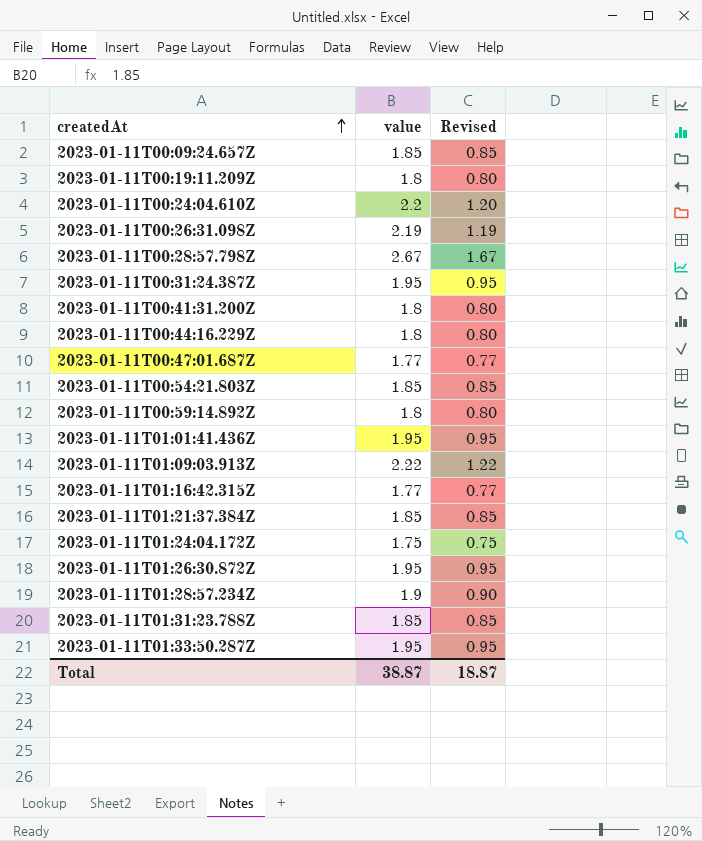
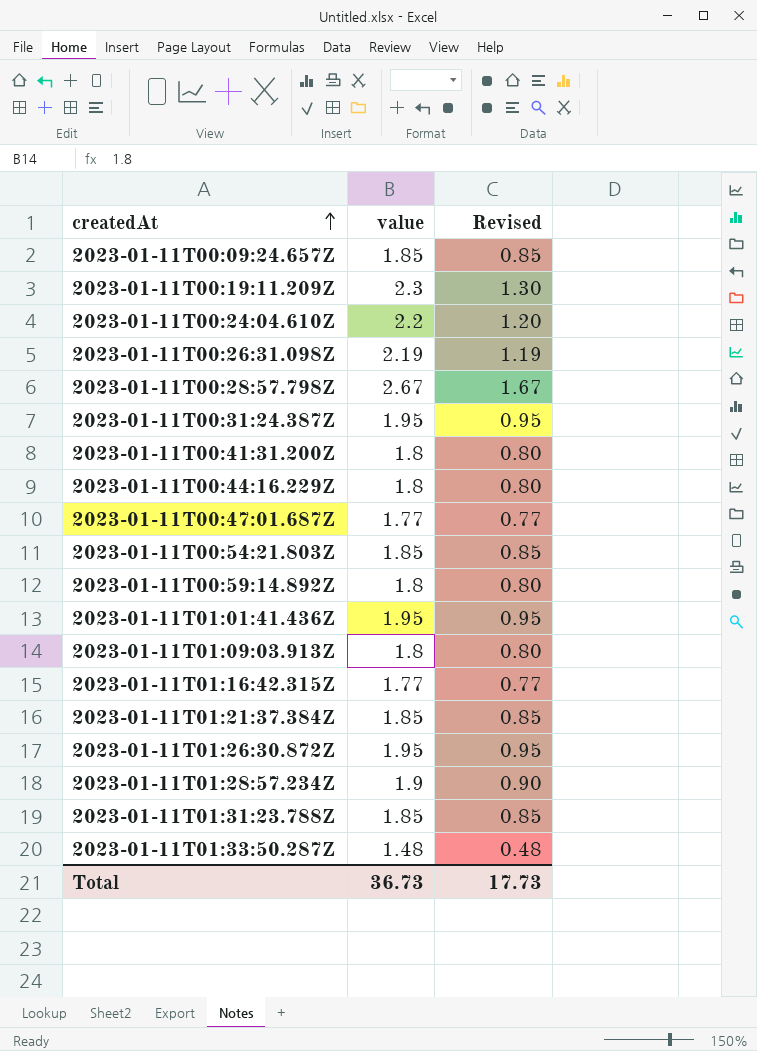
row 2023-01-11T01:24:04.172Z: 1.75 | 0.75 -> none
2023-01-11T00:19:11.209Z | value: 1.8 -> 2.3
2023-01-11T00:19:11.209Z | Revised: 0.80 -> 1.30
2023-01-11T01:09:03.913Z | value: 2.22 -> 1.8
2023-01-11T01:09:03.913Z | Revised: 1.22 -> 0.80
2023-01-11T01:33:50.287Z | value: 1.95 -> 1.48
2023-01-11T01:33:50.287Z | Revised: 0.95 -> 0.48
Total | value: 38.87 -> 36.73
Total | Revised: 18.87 -> 17.73

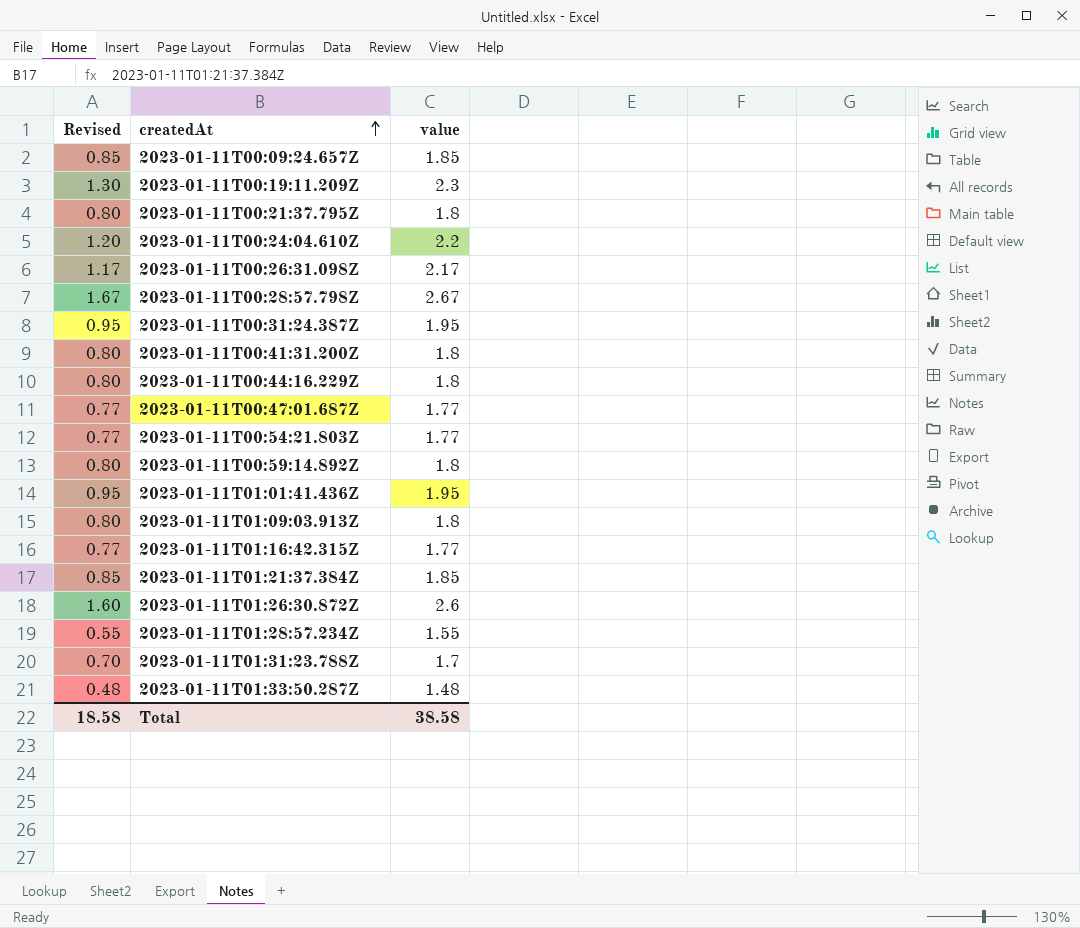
column Revised | position: 3 -> 1
row 2023-01-11T00:21:37.795Z: none -> 0.80 | 1.8
2023-01-11T00:26:31.098Z | Revised: 1.19 -> 1.17
2023-01-11T00:26:31.098Z | value: 2.19 -> 2.17
2023-01-11T00:54:21.803Z | Revised: 0.85 -> 0.77
2023-01-11T00:54:21.803Z | value: 1.85 -> 1.77
2023-01-11T01:26:30.872Z | Revised: 0.95 -> 1.60
2023-01-11T01:26:30.872Z | value: 1.95 -> 2.6
2023-01-11T01:28:57.234Z | Revised: 0.90 -> 0.55
2023-01-11T01:28:57.234Z | value: 1.9 -> 1.55
2023-01-11T01:31:23.788Z | Revised: 0.85 -> 0.70
2023-01-11T01:31:23.788Z | value: 1.85 -> 1.7
Total | Revised: 17.73 -> 18.58
Total | value: 36.73 -> 38.58

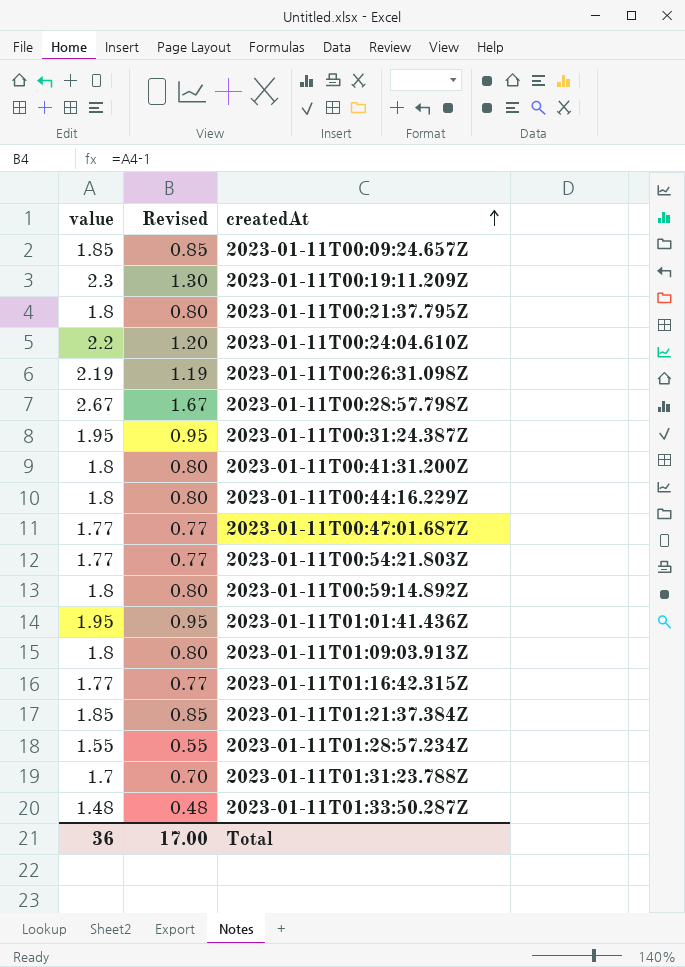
column value | position: 3 -> 1
row 2023-01-11T01:26:30.872Z: 1.60 | 2.6 -> none
2023-01-11T00:26:31.098Z | value: 2.17 -> 2.19
2023-01-11T00:26:31.098Z | Revised: 1.17 -> 1.19
Total | value: 38.58 -> 36
Total | Revised: 18.58 -> 17.00

